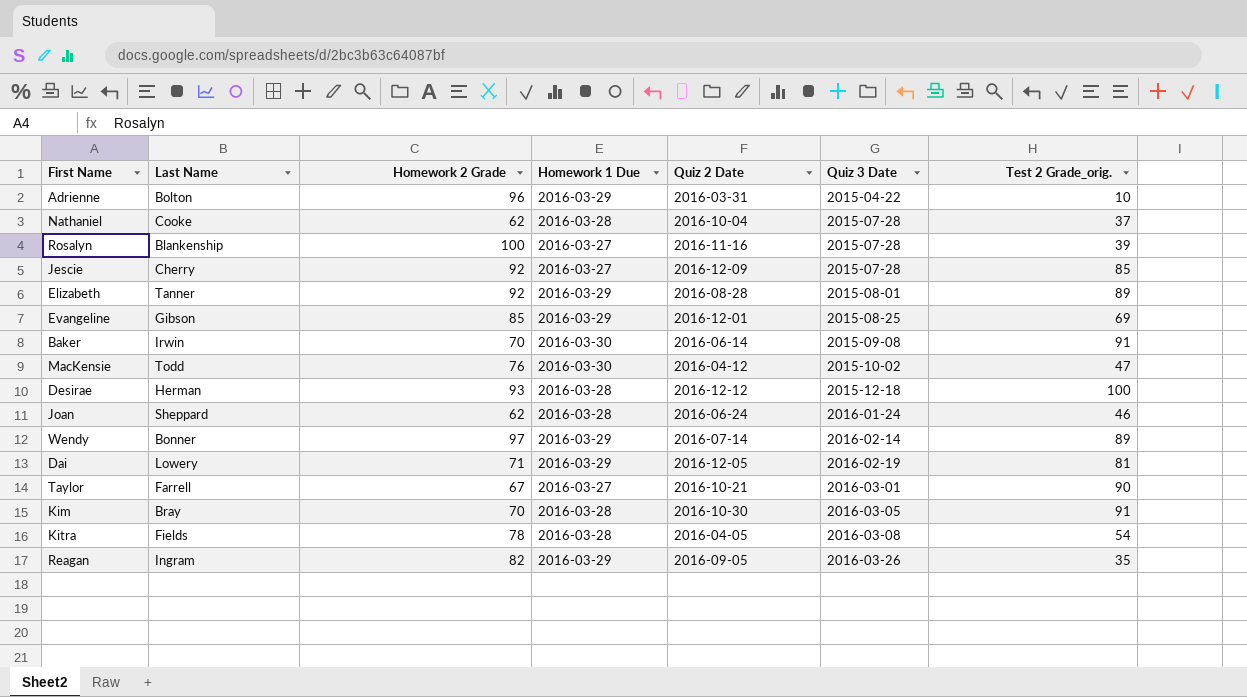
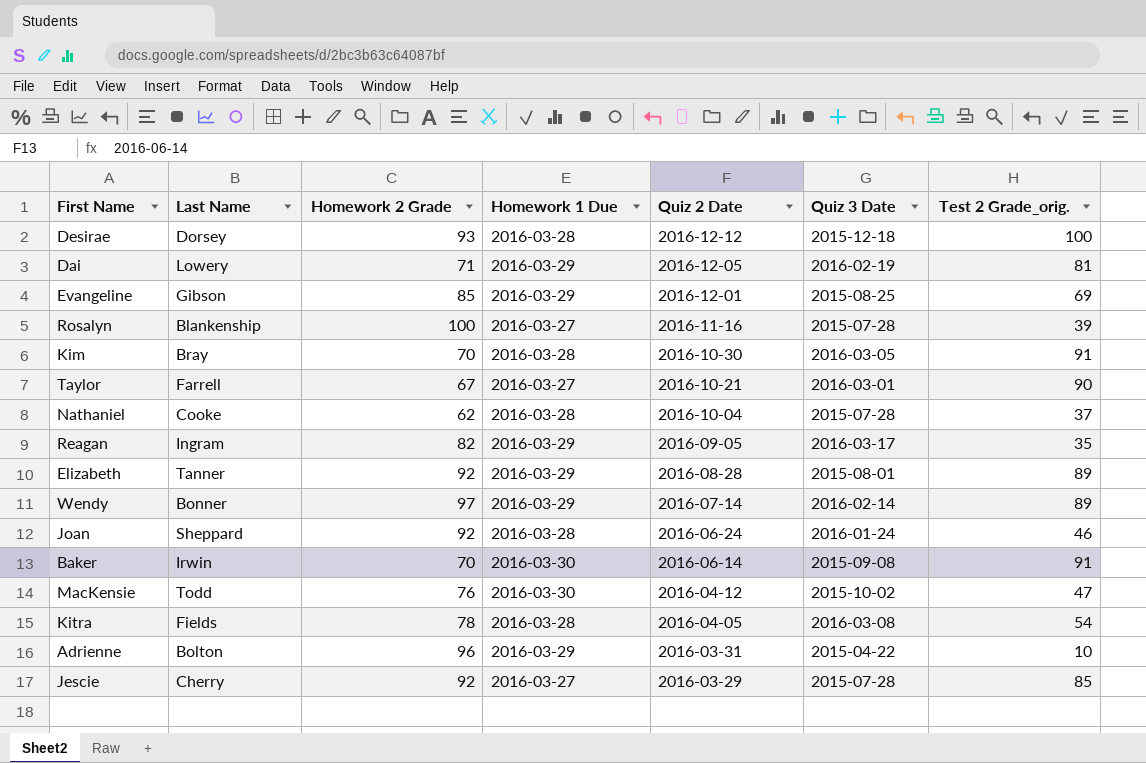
row order: Quiz 3 Date ascending -> Quiz 2 Date descending
Desirae | Last Name: Herman -> Dorsey
Reagan | Quiz 3 Date: 2016-03-26 -> 2016-03-17
Joan | Homework 2 Grade: 62 -> 92
Jescie | Quiz 2 Date: 2016-12-09 -> 2016-03-29

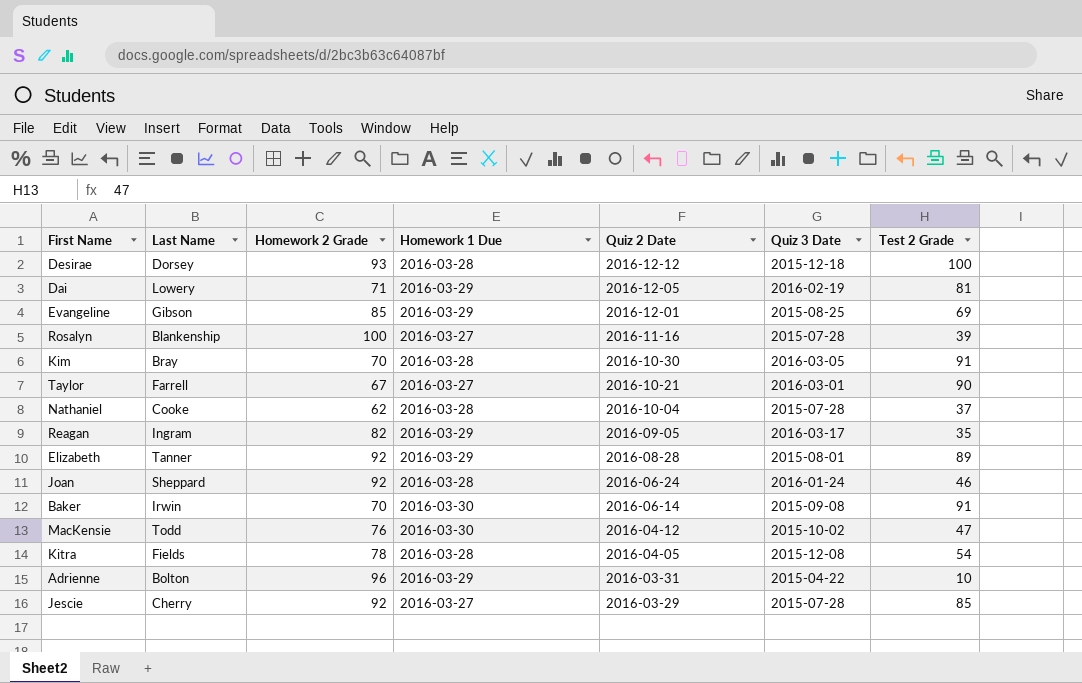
column name: Test 2 Grade_orig. -> Test 2 Grade
row Wendy: Bonner | 97 | 2016-03-29 | 2016-07-14 | 2016-02-14 | 89 -> none
Kitra | Quiz 3 Date: 2016-03-08 -> 2015-12-08

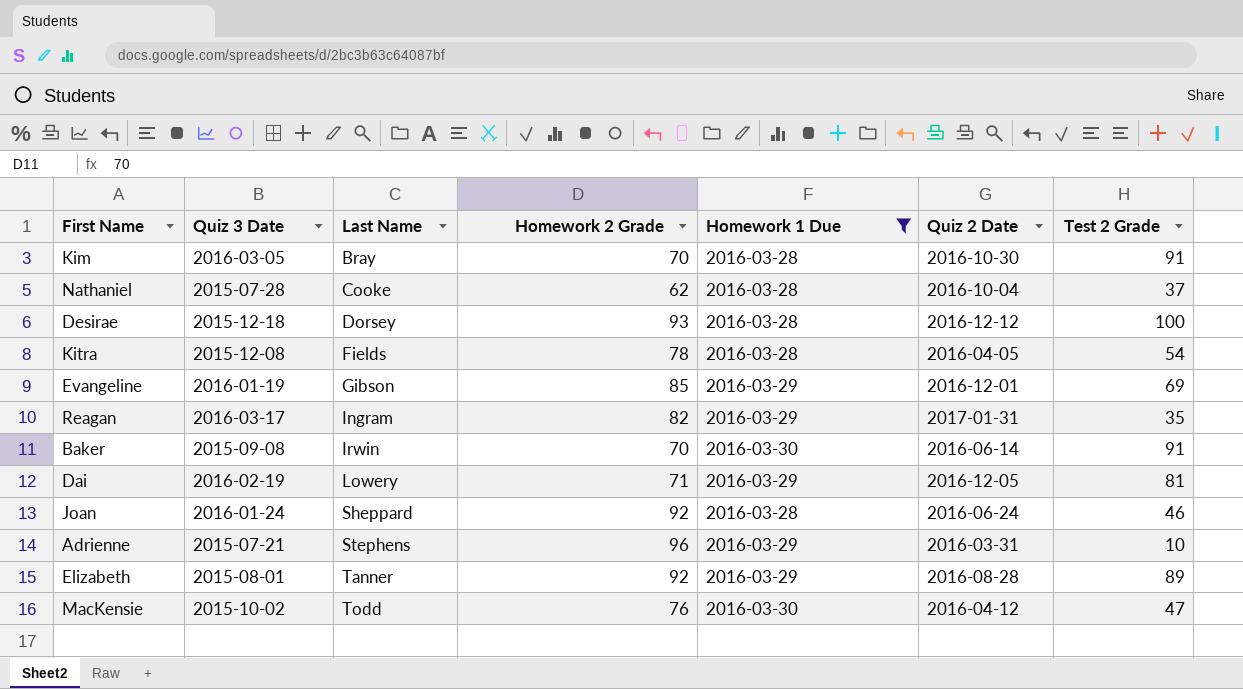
filter: none -> Homework 1 Due != 2016-03-27
row order: Quiz 2 Date descending -> Last Name ascending
column Quiz 3 Date | position: 6 -> 2
Evangeline | Quiz 3 Date: 2015-08-25 -> 2016-01-19
Reagan | Quiz 2 Date: 2016-09-05 -> 2017-01-31
Adrienne | Quiz 3 Date: 2015-04-22 -> 2015-07-21
Adrienne | Last Name: Bolton -> Stephens

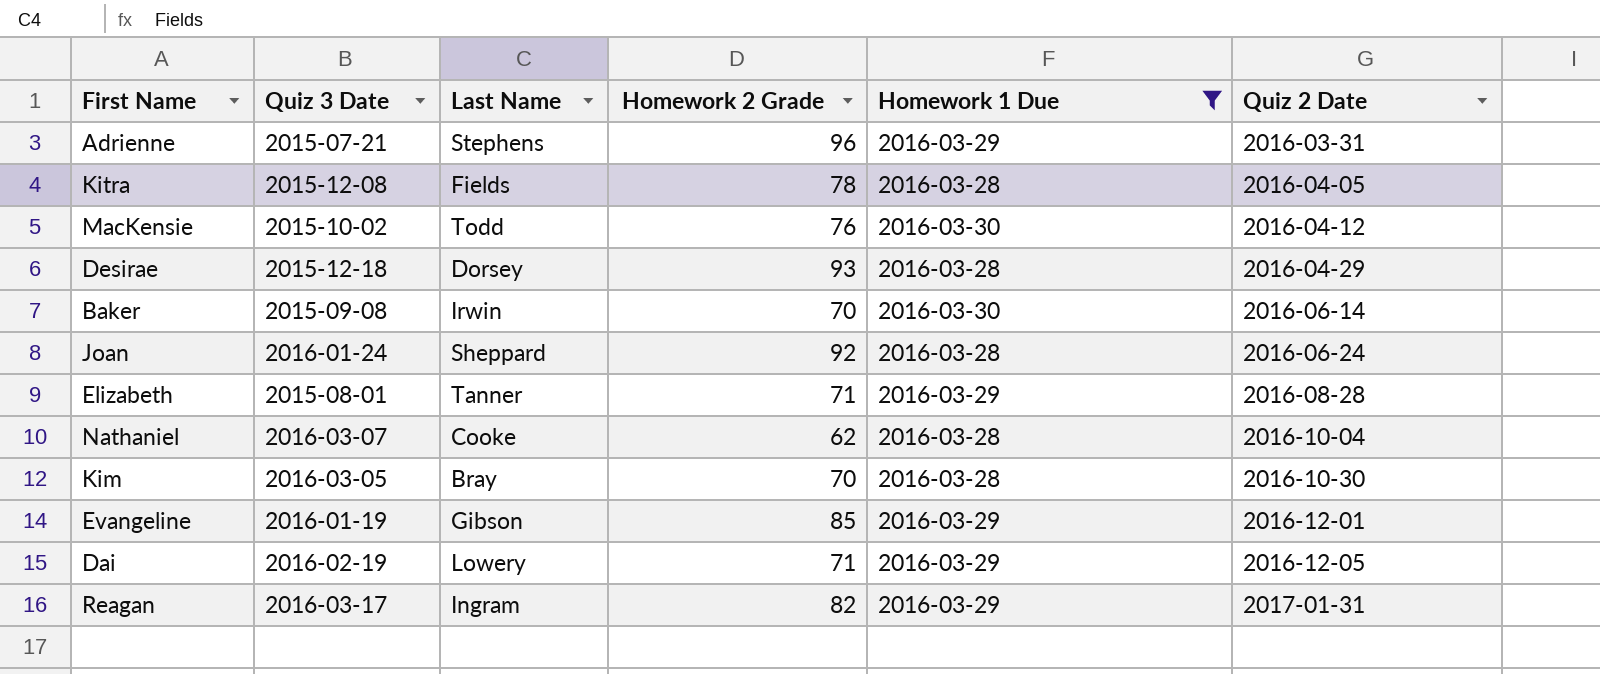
row order: Last Name ascending -> Quiz 2 Date ascending
column Test 2 Grade | position: 7 -> none
Desirae | Quiz 2 Date: 2016-12-12 -> 2016-04-29
Elizabeth | Homework 2 Grade: 92 -> 71
Nathaniel | Quiz 3 Date: 2015-07-28 -> 2016-03-07

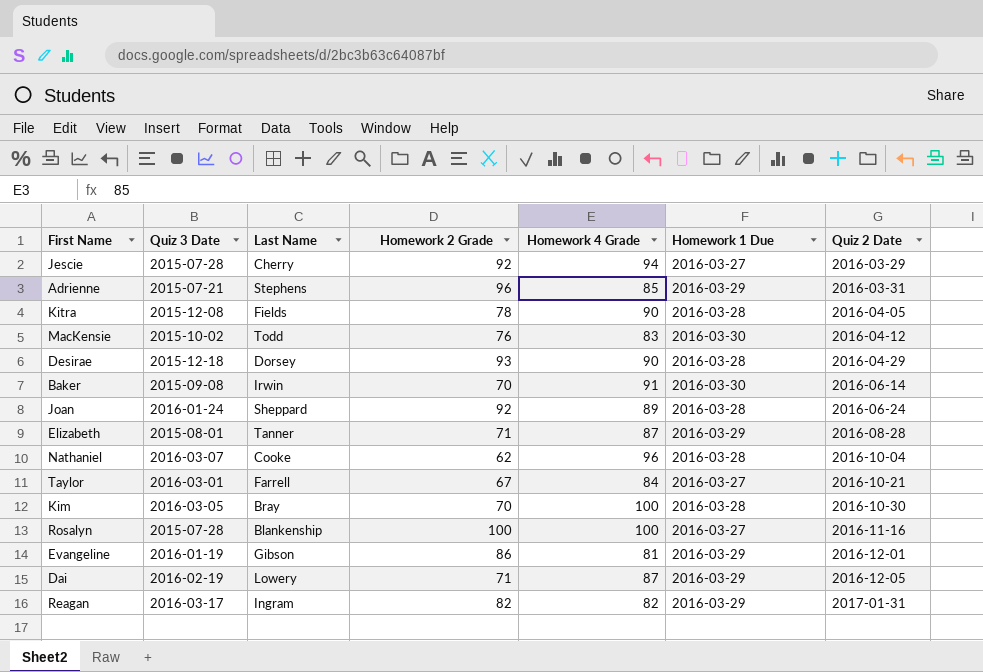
filter: Homework 1 Due != 2016-03-27 -> none
column Homework 4 Grade | position: none -> 5
Evangeline | Homework 2 Grade: 85 -> 86

